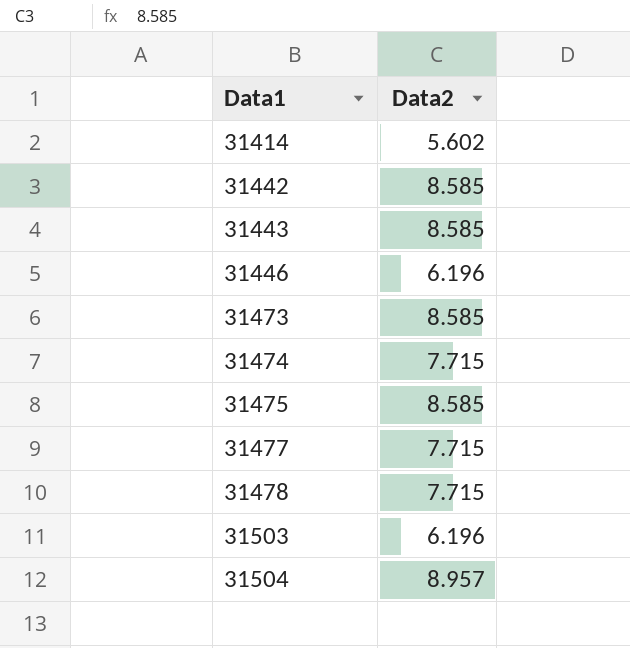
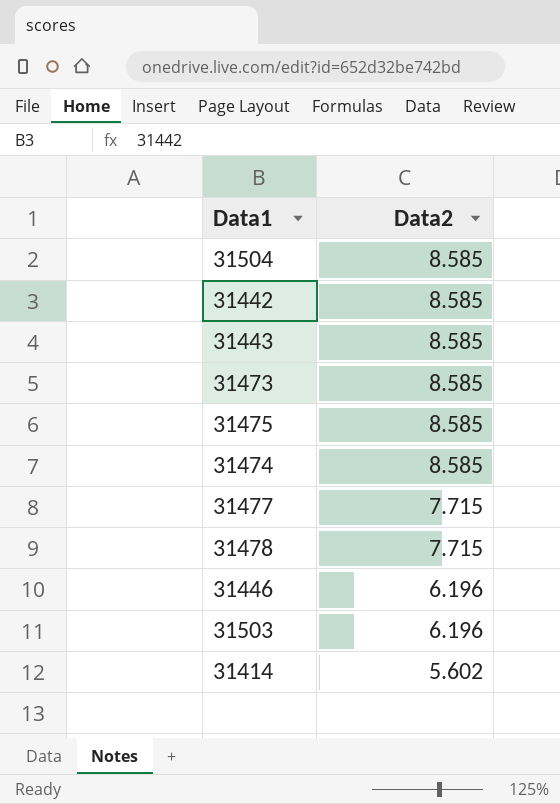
row order: Data1 ascending -> Data2 descending
31504 | Data2: 8.957 -> 8.585
31474 | Data2: 7.715 -> 8.585

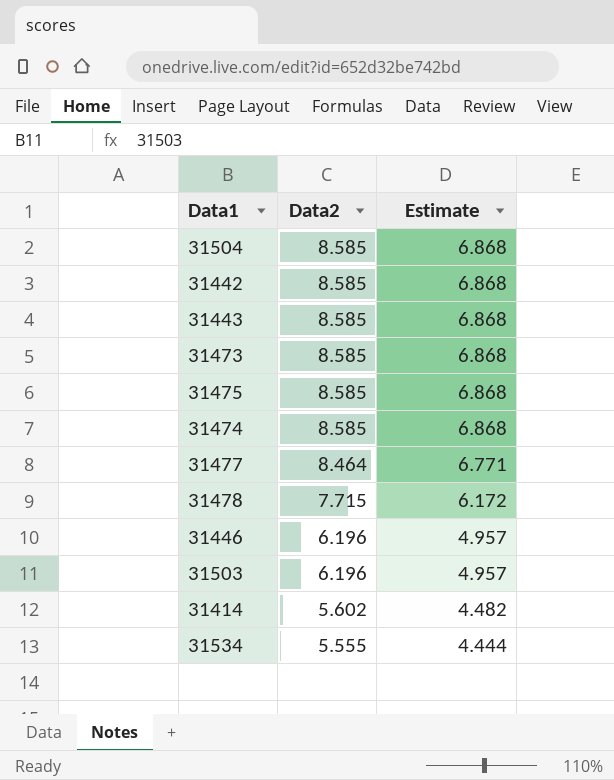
column Estimate | formula: none -> [Data2] * 0.8
31477 | Data2: 7.715 -> 8.464
row 31534: none -> 5.555 | 4.444

